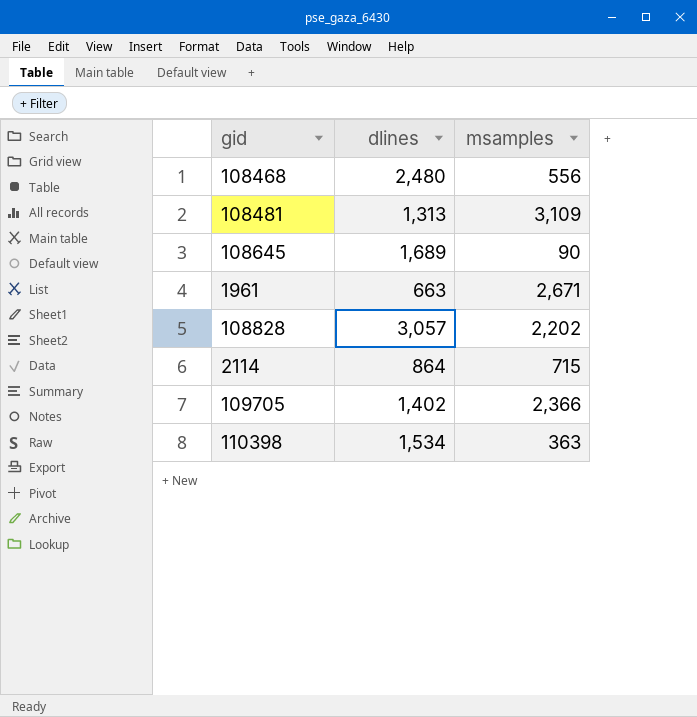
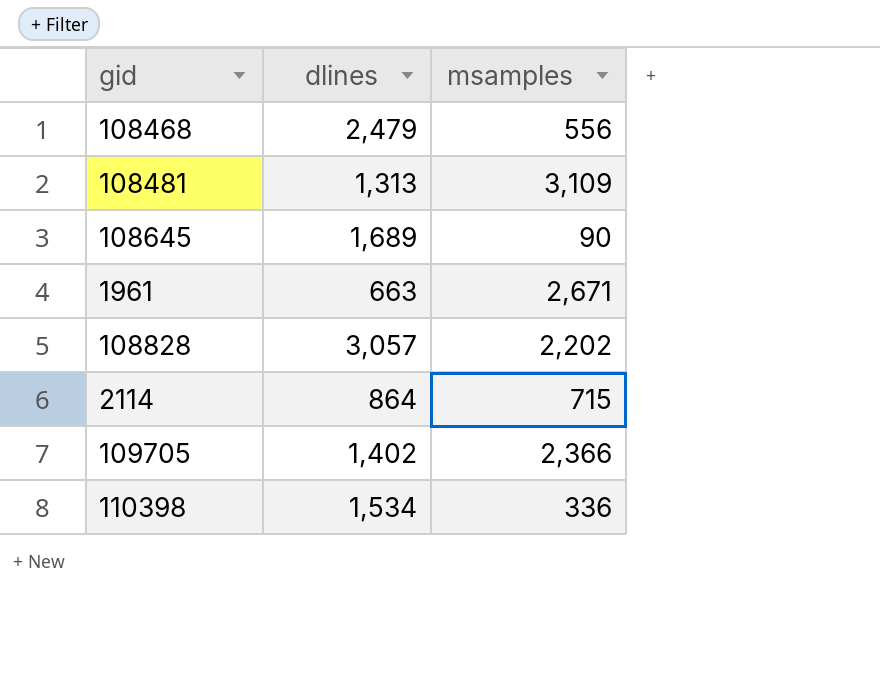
108468 | dlines: 2,480 -> 2,479
110398 | msamples: 363 -> 336

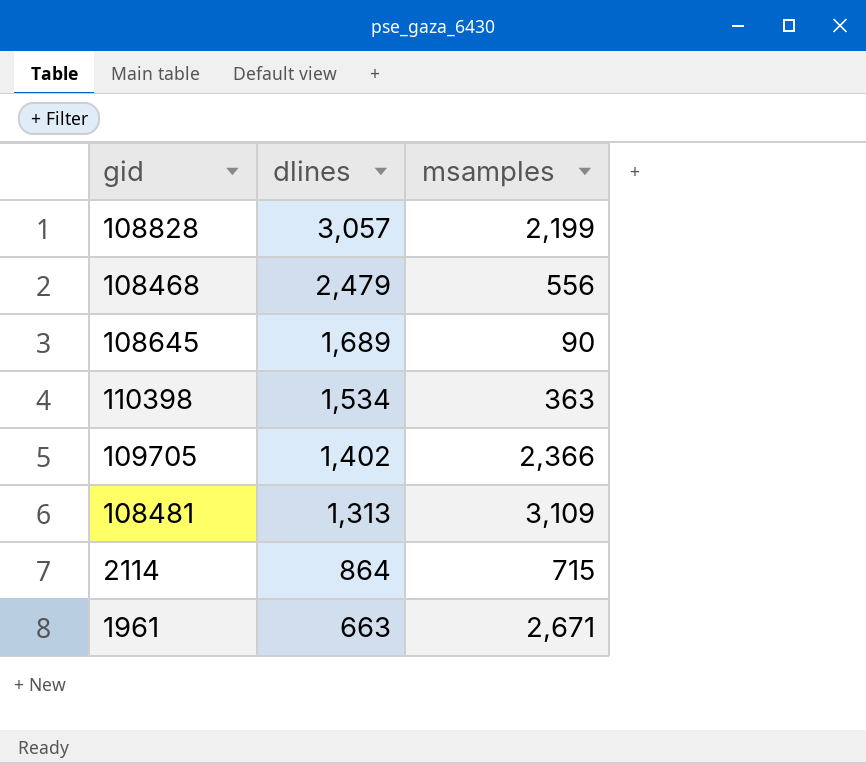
row order: none -> dlines descending
108828 | msamples: 2,202 -> 2,199
110398 | msamples: 336 -> 363

